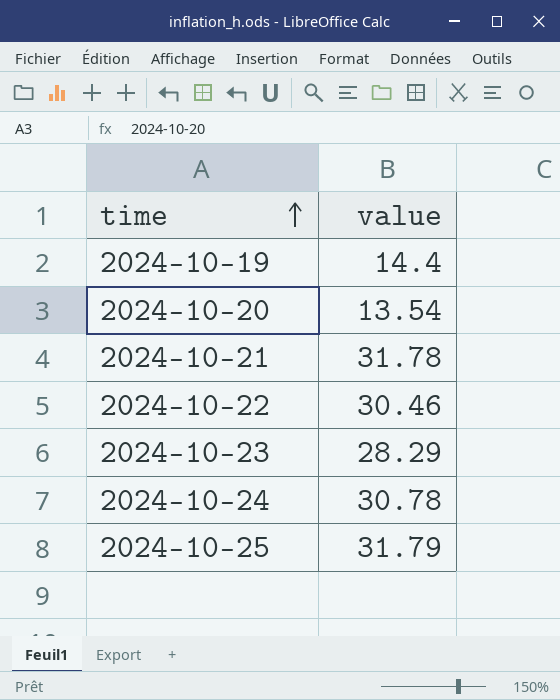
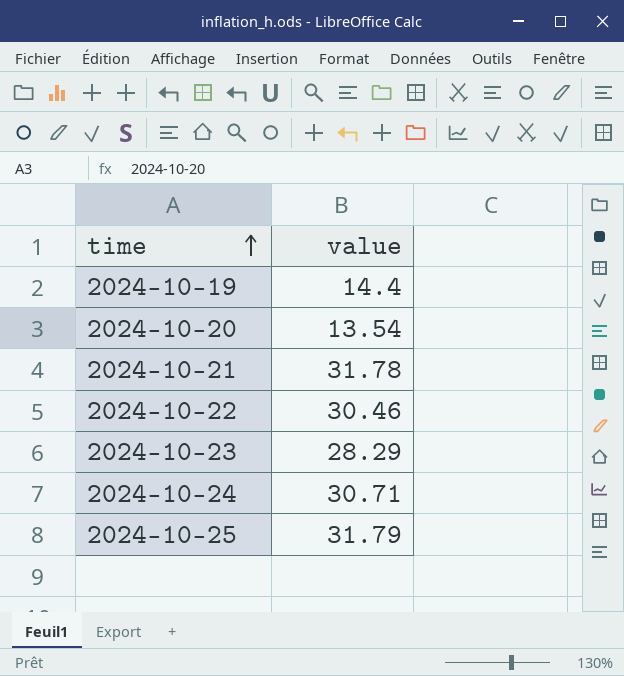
2024-10-24 | value: 30.78 -> 30.71

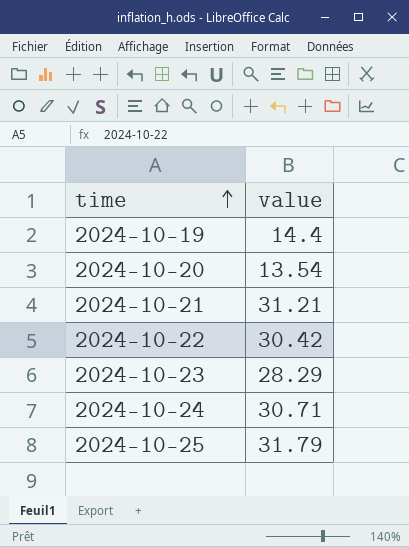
2024-10-21 | value: 31.78 -> 31.21
2024-10-22 | value: 30.46 -> 30.42

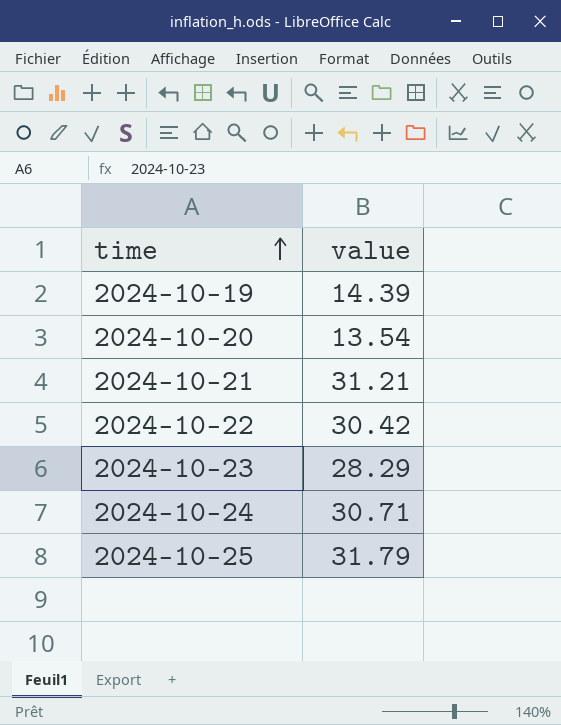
2024-10-19 | value: 14.4 -> 14.39

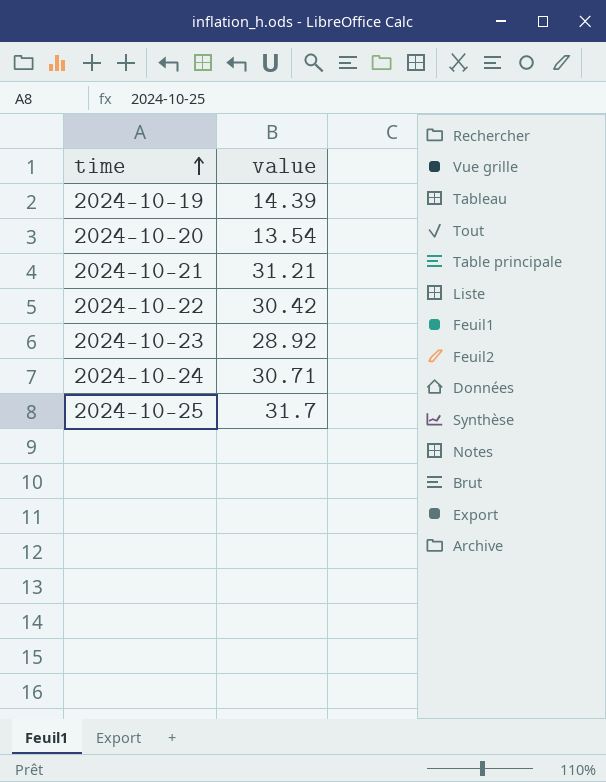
2024-10-23 | value: 28.29 -> 28.92
2024-10-25 | value: 31.79 -> 31.7

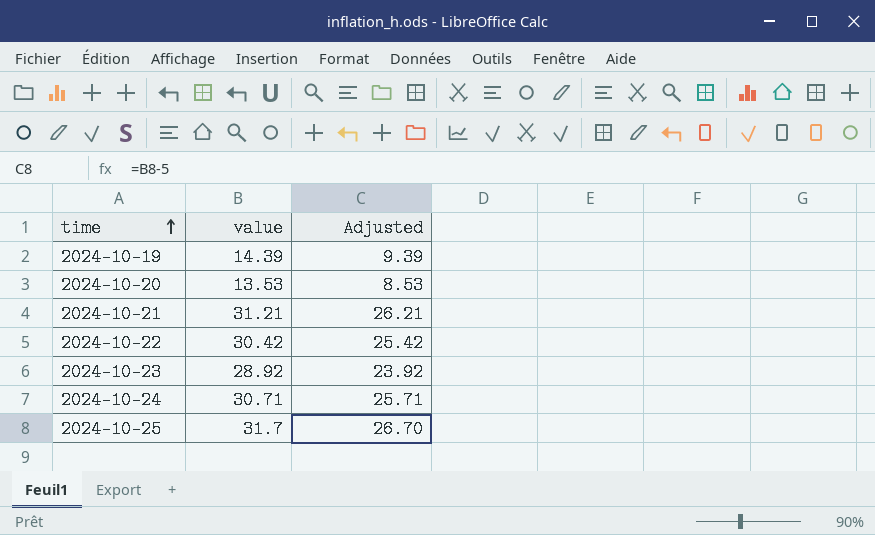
column Adjusted | formula: none -> [value] - 5
2024-10-20 | value: 13.54 -> 13.53

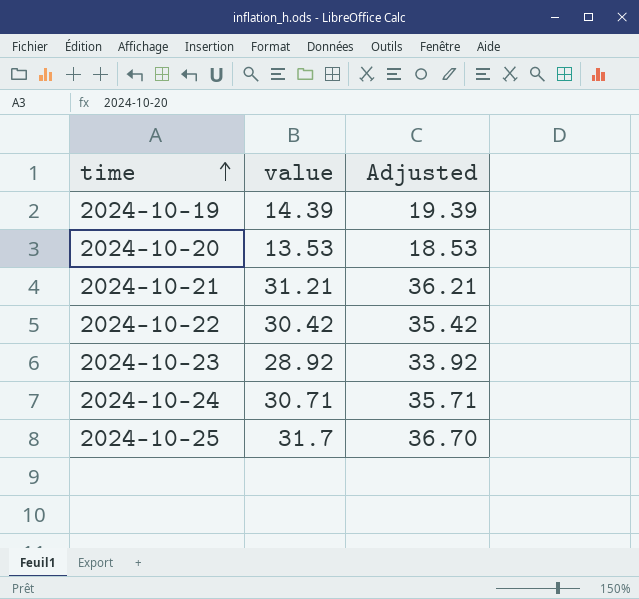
column Adjusted | formula: [value] - 5 -> [value] + 5

